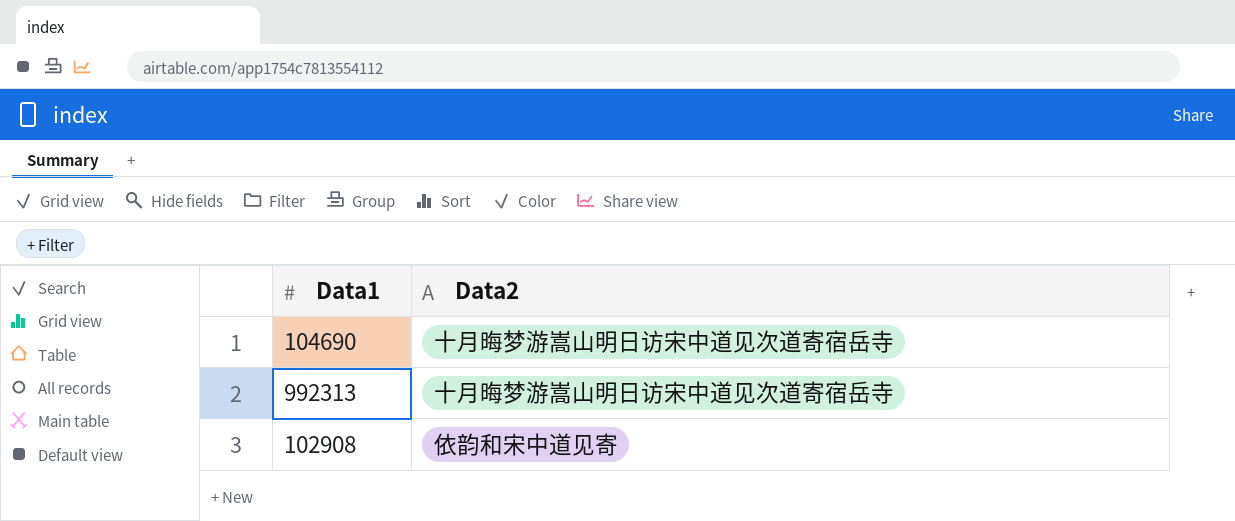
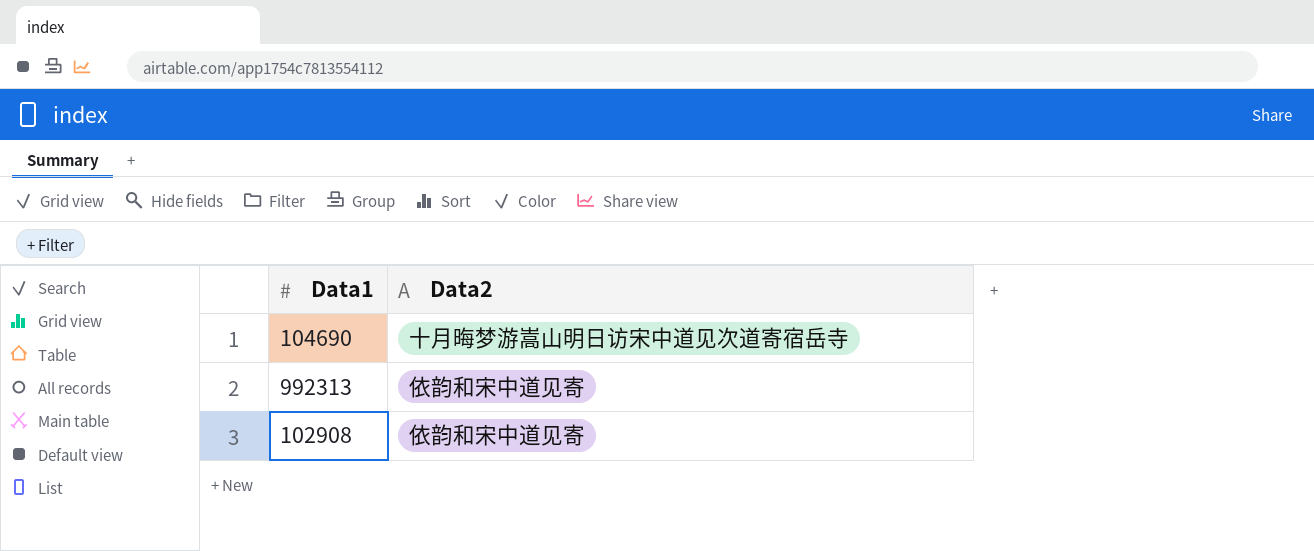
992313 | Data2: 十月晦梦游嵩山明日访宋中道见次道寄宿岳寺 -> 依韵和宋中道见寄

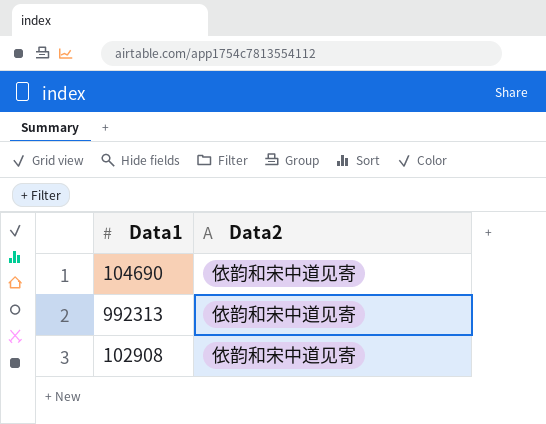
104690 | Data2: 十月晦梦游嵩山明日访宋中道见次道寄宿岳寺 -> 依韵和宋中道见寄

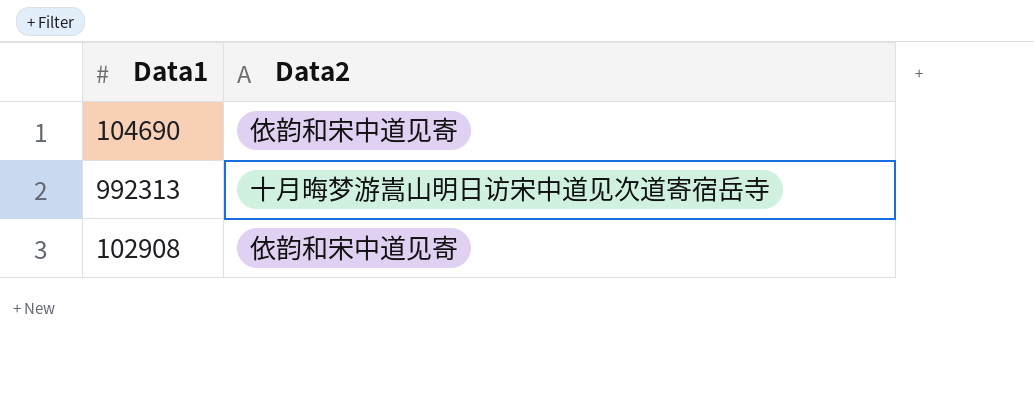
992313 | Data2: 依韵和宋中道见寄 -> 十月晦梦游嵩山明日访宋中道见次道寄宿岳寺

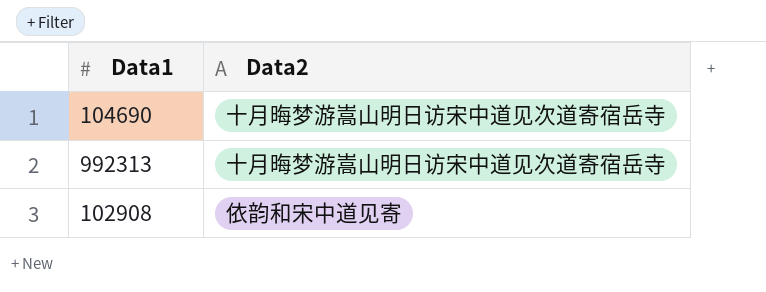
104690 | Data2: 依韵和宋中道见寄 -> 十月晦梦游嵩山明日访宋中道见次道寄宿岳寺

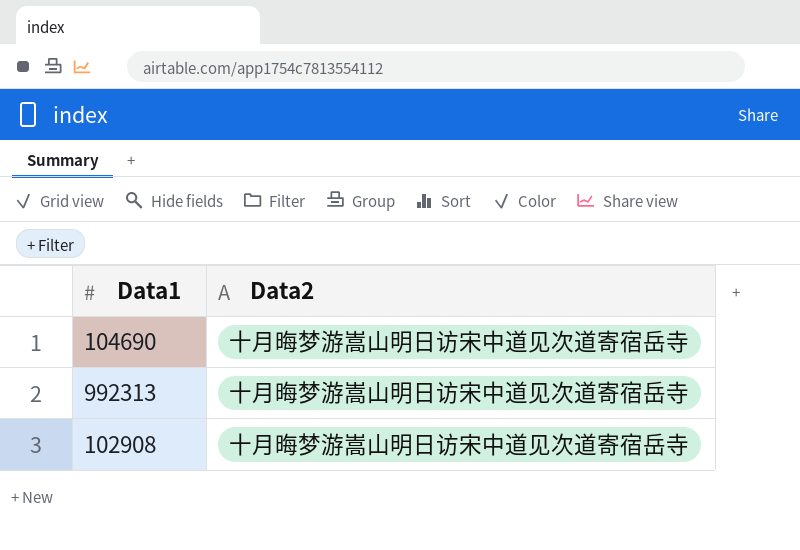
102908 | Data2: 依韵和宋中道见寄 -> 十月晦梦游嵩山明日访宋中道见次道寄宿岳寺

